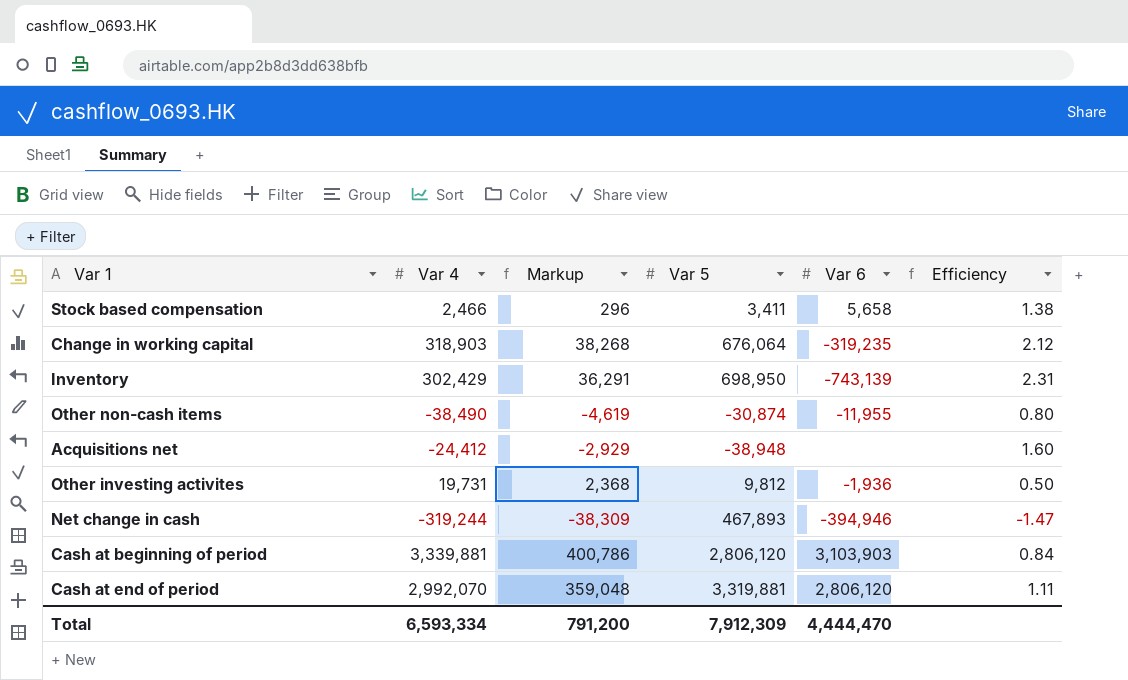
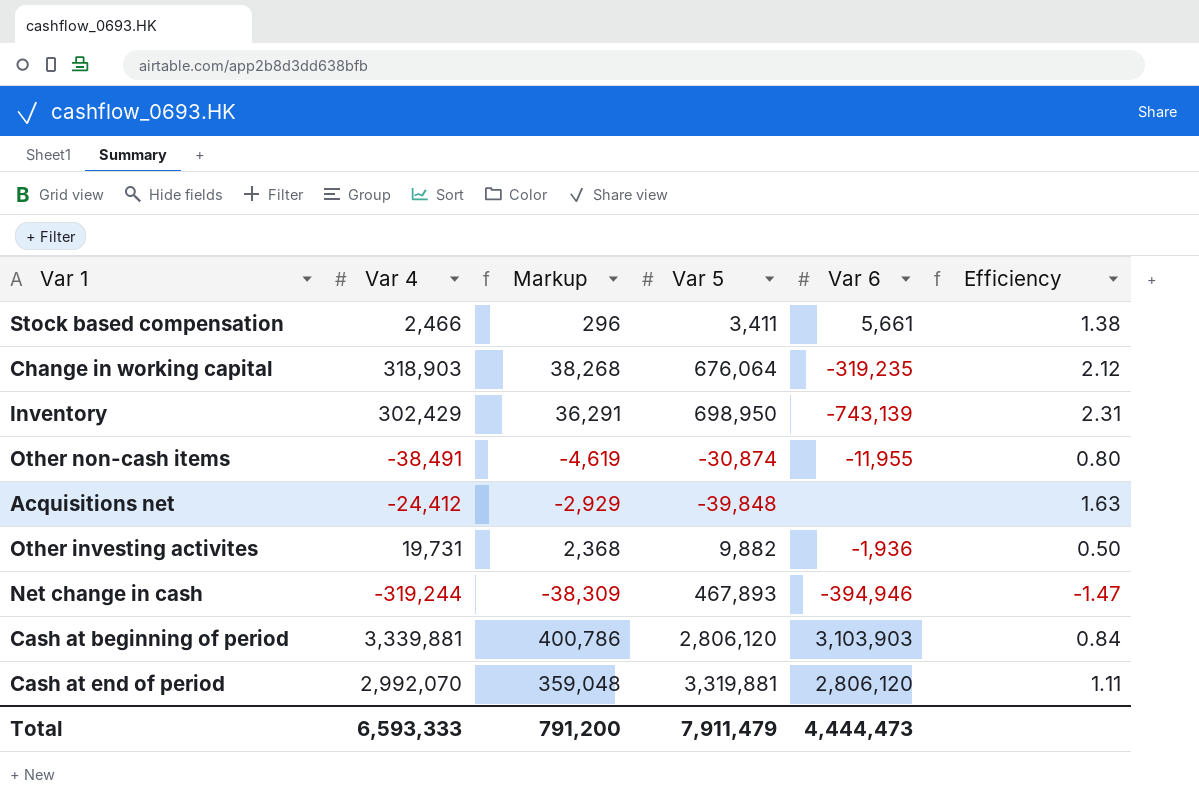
Stock based compensation | Var 6: 5,658 -> 5,661
Other non-cash items | Var 4: -38,490 -> -38,491
Acquisitions net | Var 5: -38,948 -> -39,848
Acquisitions net | Efficiency: 1.60 -> 1.63
Other investing activites | Var 5: 9,812 -> 9,882
Total | Var 4: 6,593,334 -> 6,593,333
Total | Var 5: 7,912,309 -> 7,911,479
Total | Var 6: 4,444,470 -> 4,444,473

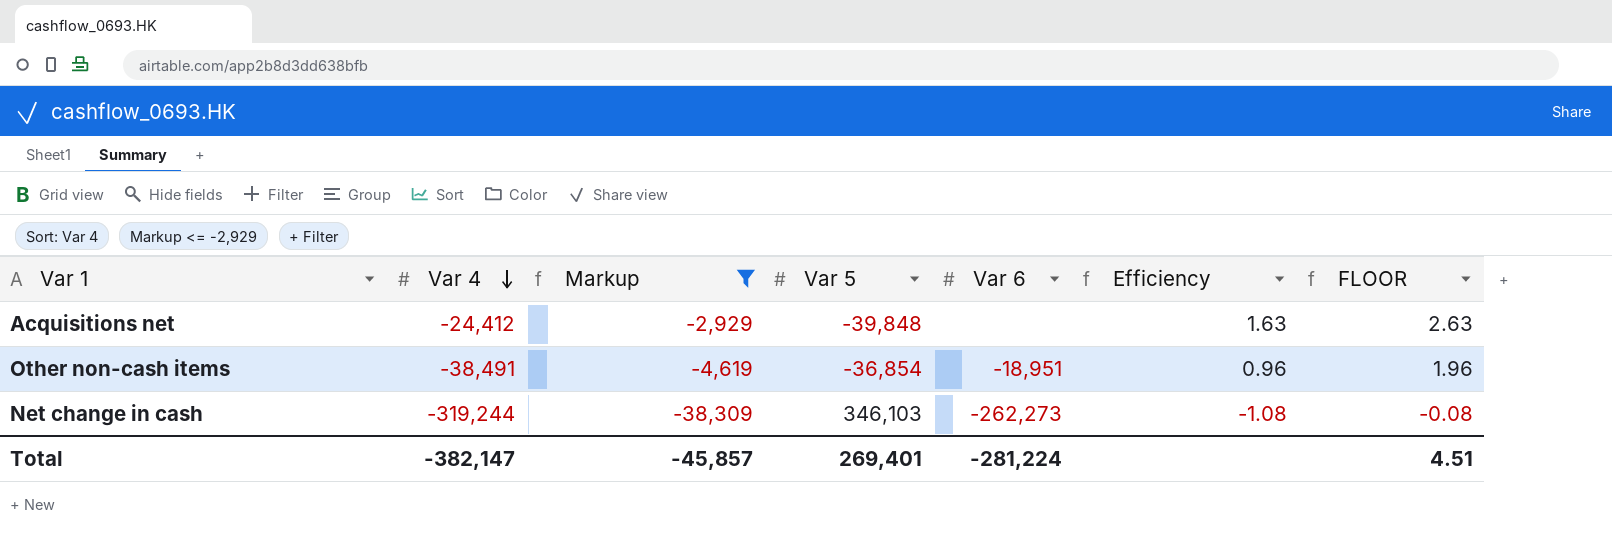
filter: none -> Markup <= -2,929
row order: none -> Var 4 descending
column FLOOR | formula: none -> [Efficiency] + 1
Other non-cash items | Var 5: -30,874 -> -36,854
Other non-cash items | Var 6: -11,955 -> -18,951
Other non-cash items | Efficiency: 0.80 -> 0.96
Net change in cash | Var 5: 467,893 -> 346,103
Net change in cash | Var 6: -394,946 -> -262,273
Net change in cash | Efficiency: -1.47 -> -1.08
Total | Var 4: 6,593,333 -> -382,147
Total | Markup: 791,200 -> -45,857
Total | Var 5: 7,911,479 -> 269,401
Total | Var 6: 4,444,473 -> -281,224

